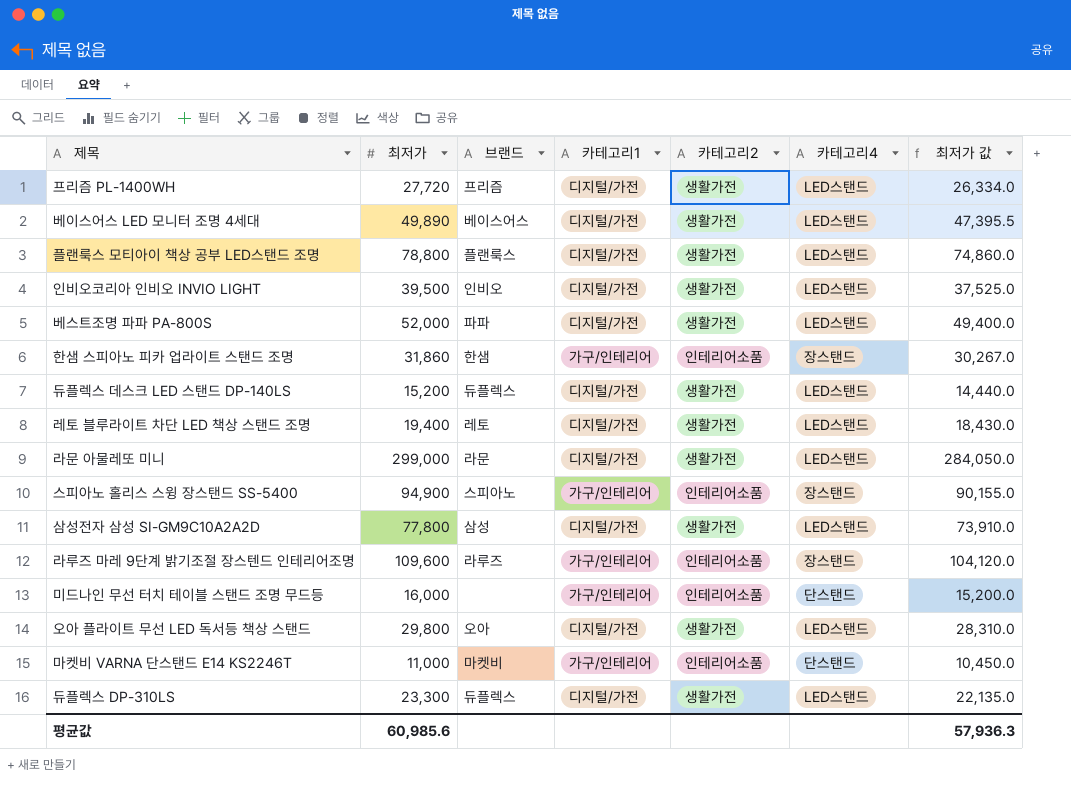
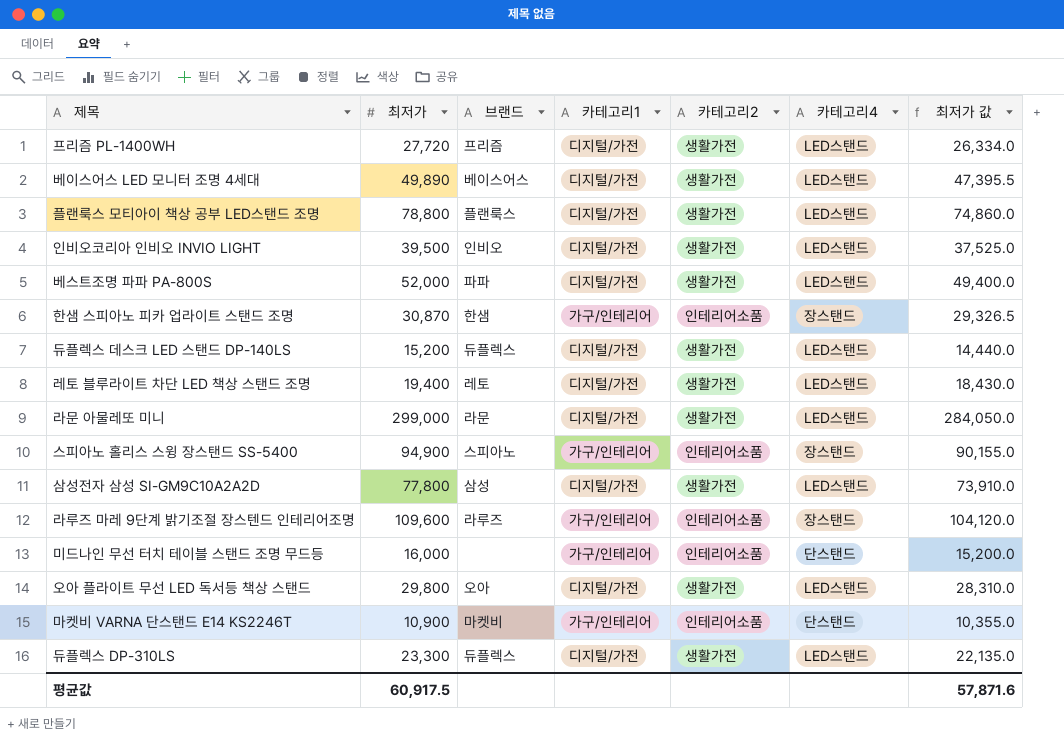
한샘 스피아노 피카 업라이트 스탠드 조명 | 최저가: 31,860 -> 30,870
한샘 스피아노 피카 업라이트 스탠드 조명 | 최저가 값: 30,267.0 -> 29,326.5
마켓비 VARNA 단스탠드 E14 KS2246T | 최저가: 11,000 -> 10,900
마켓비 VARNA 단스탠드 E14 KS2246T | 최저가 값: 10,450.0 -> 10,355.0
평균값 | 최저가: 60,985.6 -> 60,917.5
평균값 | 최저가 값: 57,936.3 -> 57,871.6

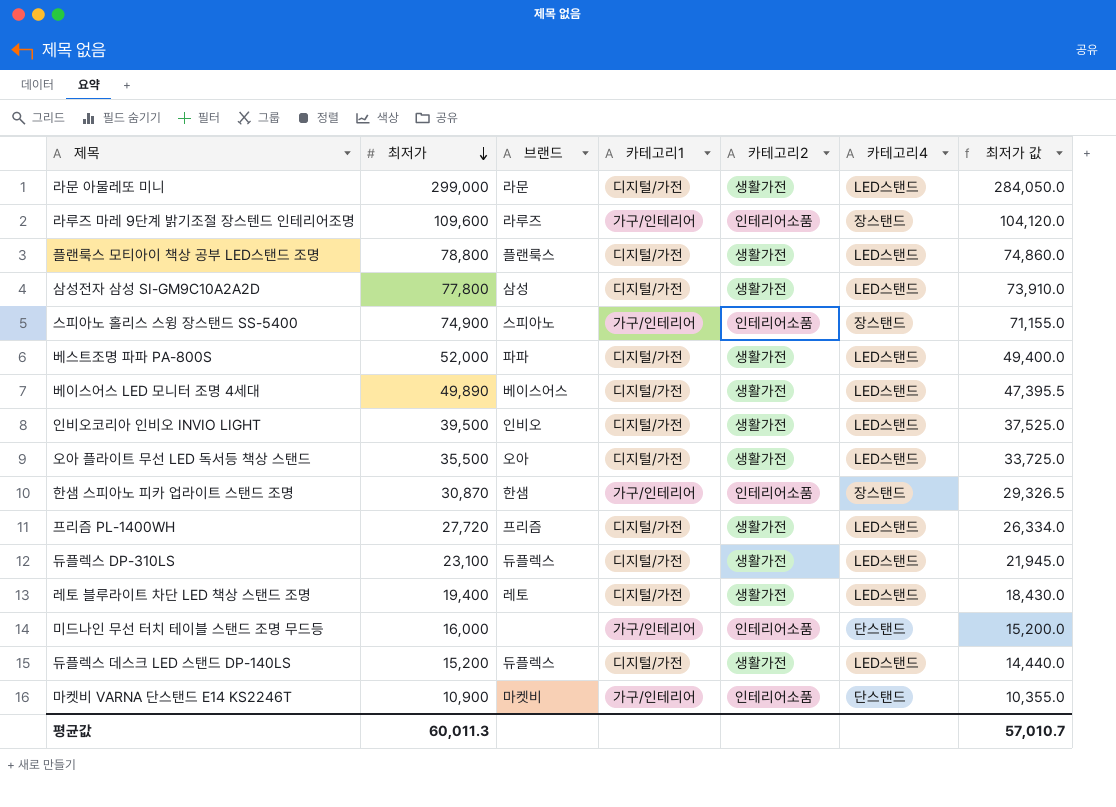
row order: none -> 최저가 descending
스피아노 홀리스 스윙 장스탠드 SS-5400 | 최저가: 94,900 -> 74,900
스피아노 홀리스 스윙 장스탠드 SS-5400 | 최저가 값: 90,155.0 -> 71,155.0
오아 플라이트 무선 LED 독서등 책상 스탠드 | 최저가: 29,800 -> 35,500
오아 플라이트 무선 LED 독서등 책상 스탠드 | 최저가 값: 28,310.0 -> 33,725.0
듀플렉스 DP-310LS | 최저가: 23,300 -> 23,100
듀플렉스 DP-310LS | 최저가 값: 22,135.0 -> 21,945.0
평균값 | 최저가: 60,917.5 -> 60,011.3
평균값 | 최저가 값: 57,871.6 -> 57,010.7

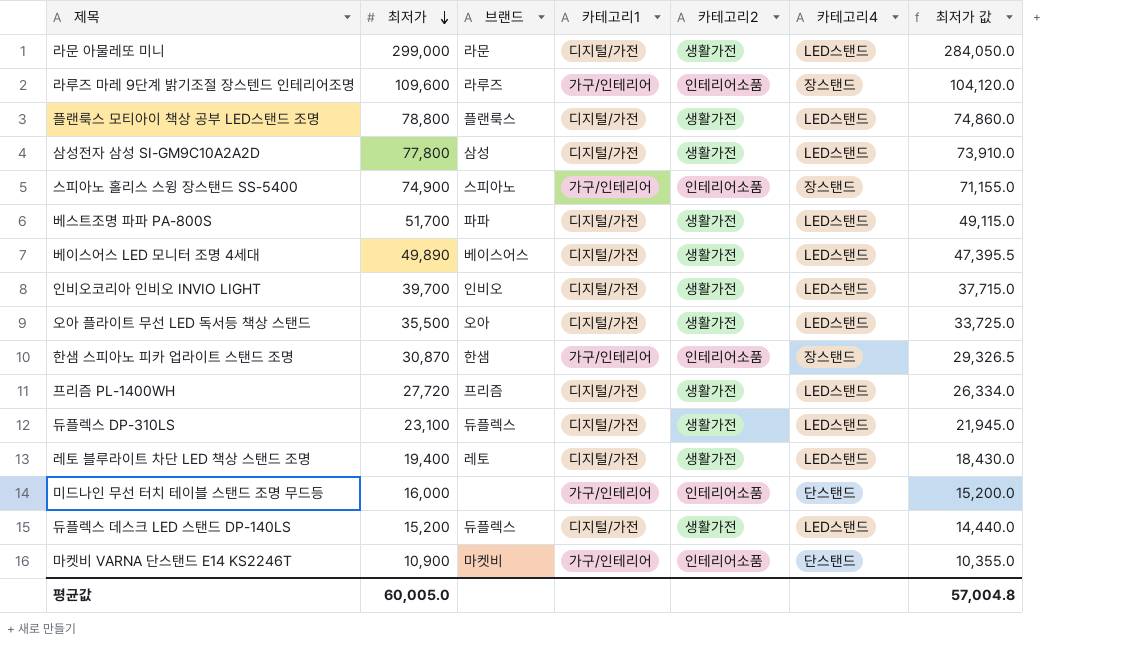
베스트조명 파파 PA-800S | 최저가: 52,000 -> 51,700
베스트조명 파파 PA-800S | 최저가 값: 49,400.0 -> 49,115.0
인비오코리아 인비오 INVIO LIGHT | 최저가: 39,500 -> 39,700
인비오코리아 인비오 INVIO LIGHT | 최저가 값: 37,525.0 -> 37,715.0
평균값 | 최저가: 60,011.3 -> 60,005.0
평균값 | 최저가 값: 57,010.7 -> 57,004.8

